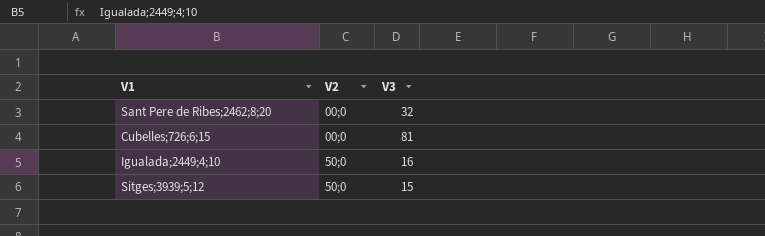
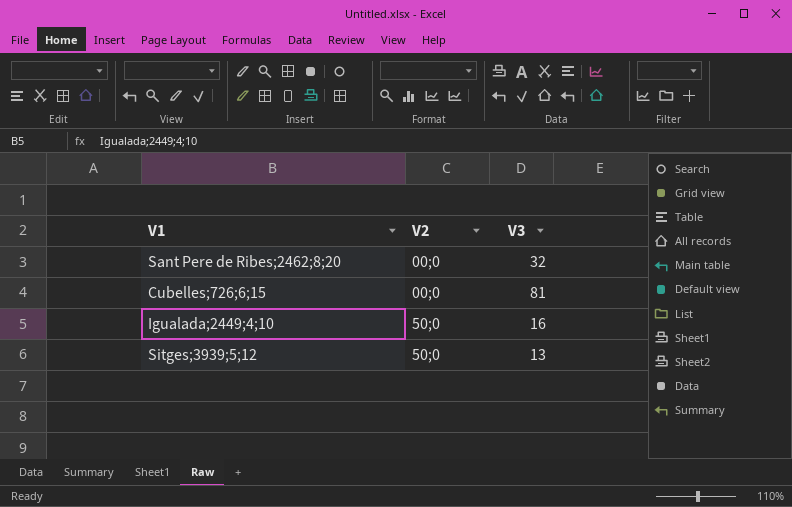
Sitges;3939;5;12 | V3: 15 -> 13

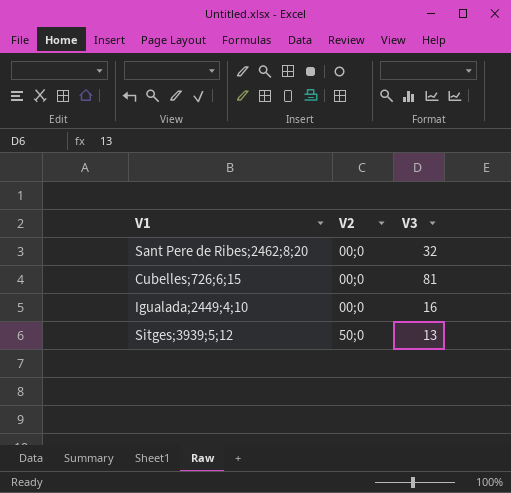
Igualada;2449;4;10 | V2: 50;0 -> 00;0

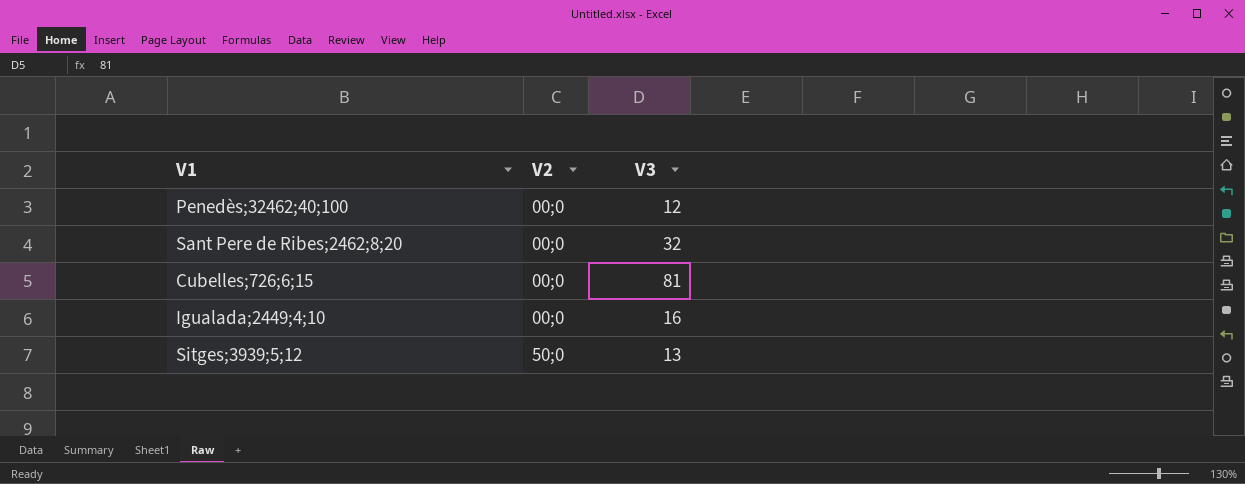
row Penedès;32462;40;100: none -> 00;0 | 12

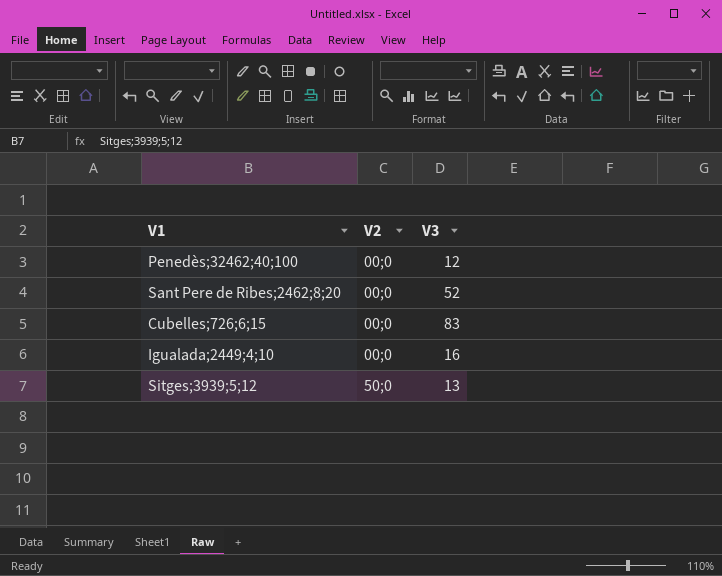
Sant Pere de Ribes;2462;8;20 | V3: 32 -> 52
Cubelles;726;6;15 | V3: 81 -> 83

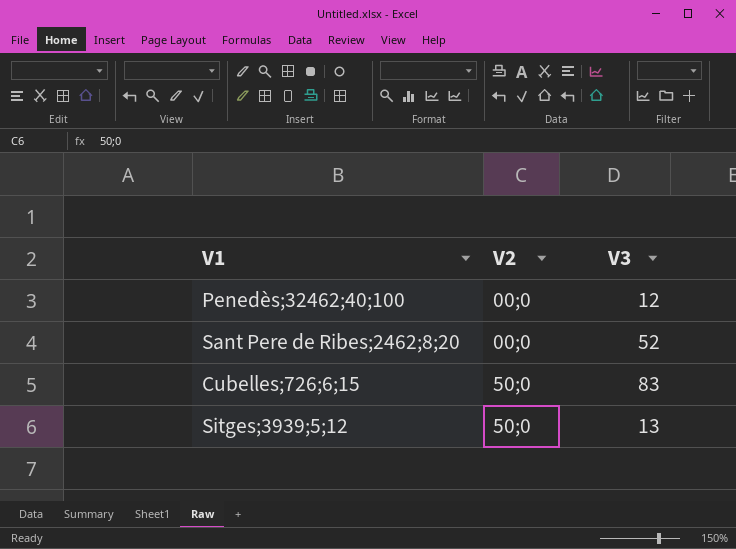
row Igualada;2449;4;10: 00;0 | 16 -> none
Cubelles;726;6;15 | V2: 00;0 -> 50;0

